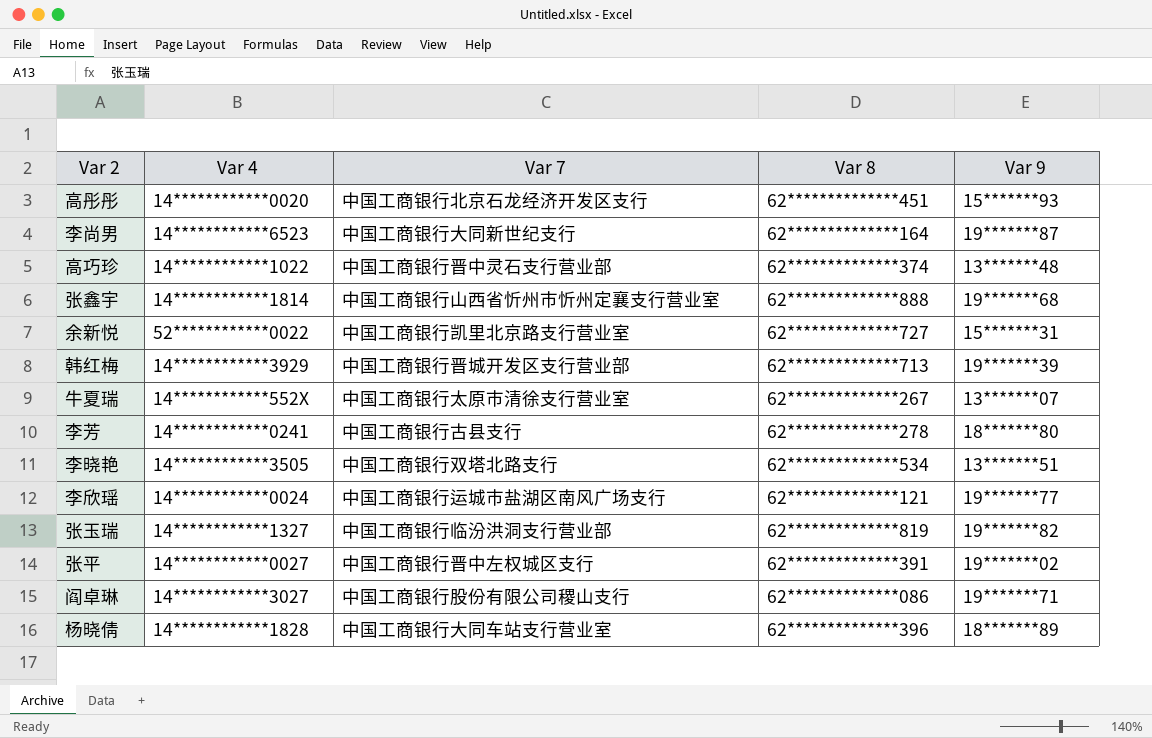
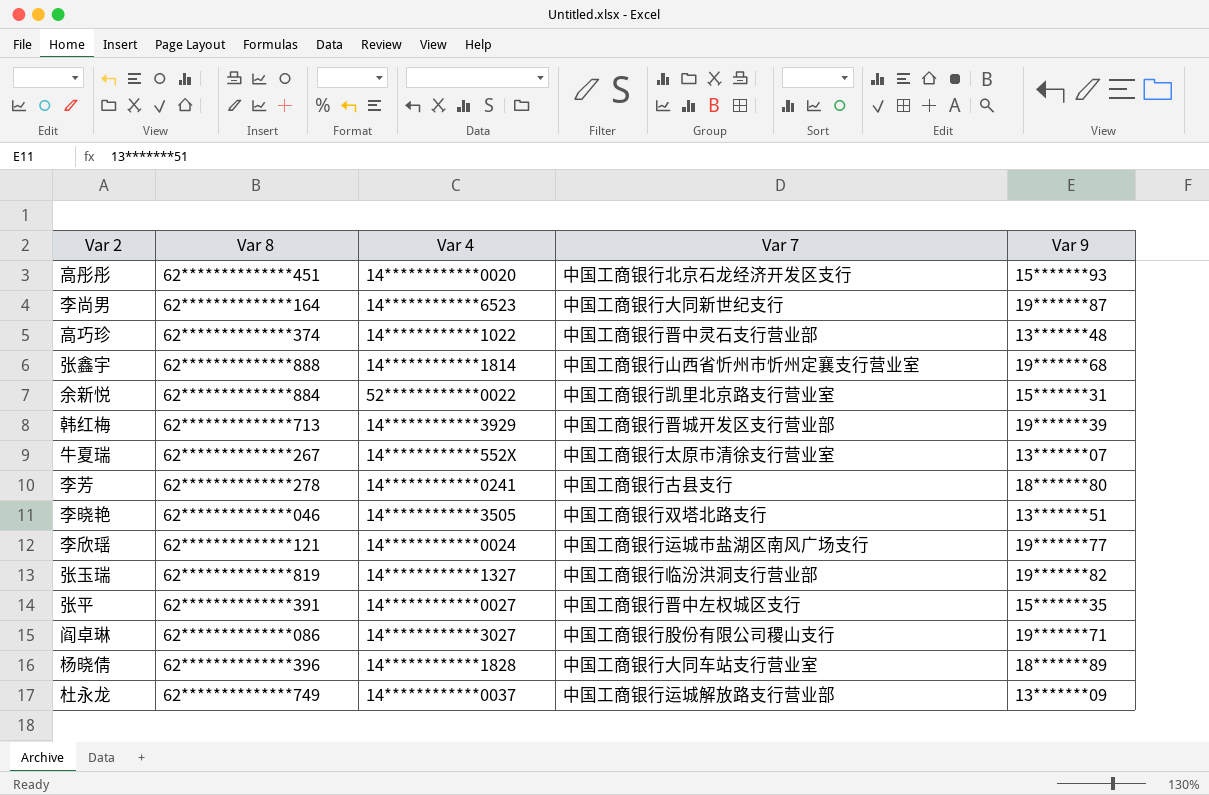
column Var 8 | position: 4 -> 2
余新悦 | Var 8: 62**************727 -> 62**************884
李晓艳 | Var 8: 62**************534 -> 62**************046
张平 | Var 9: 19*******02 -> 15*******35
row 杜永龙: none -> 62**************749 | 14************0037 | 中国工商银行运城解放路支行营业部 | 13*******09

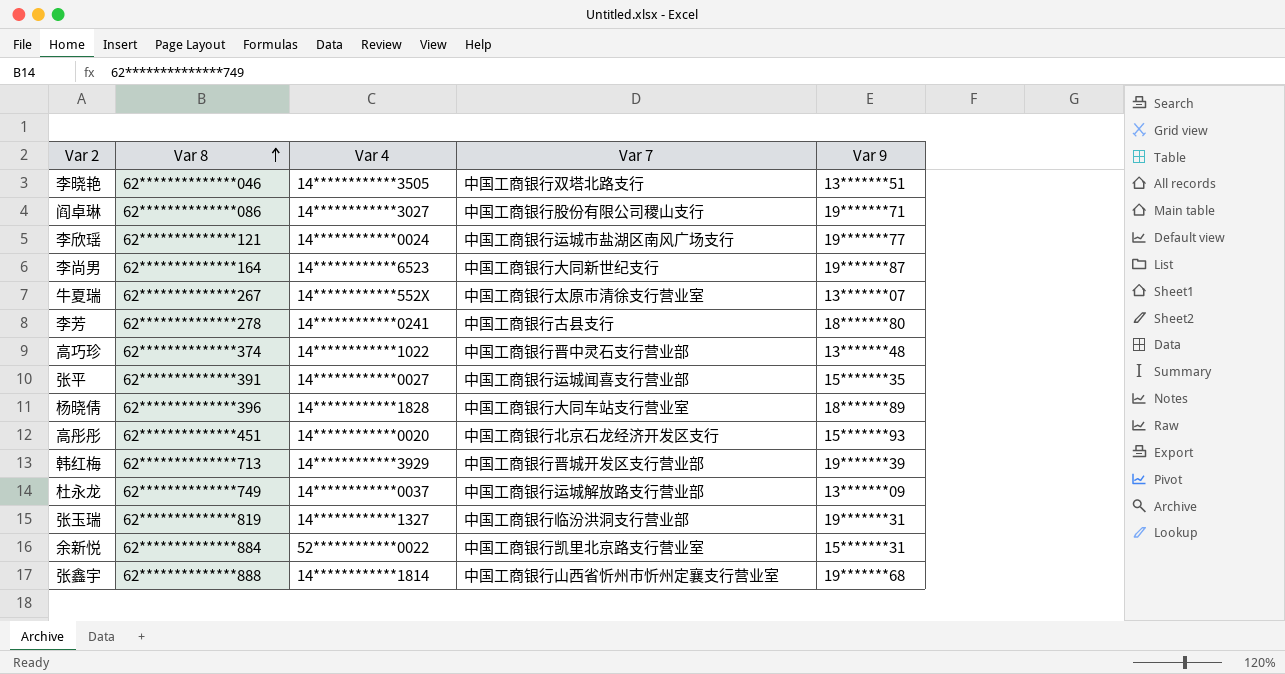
row order: none -> Var 8 ascending
张平 | Var 7: 中国工商银行晋中左权城区支行 -> 中国工商银行运城闻喜支行营业部
张玉瑞 | Var 9: 19*******82 -> 19*******31

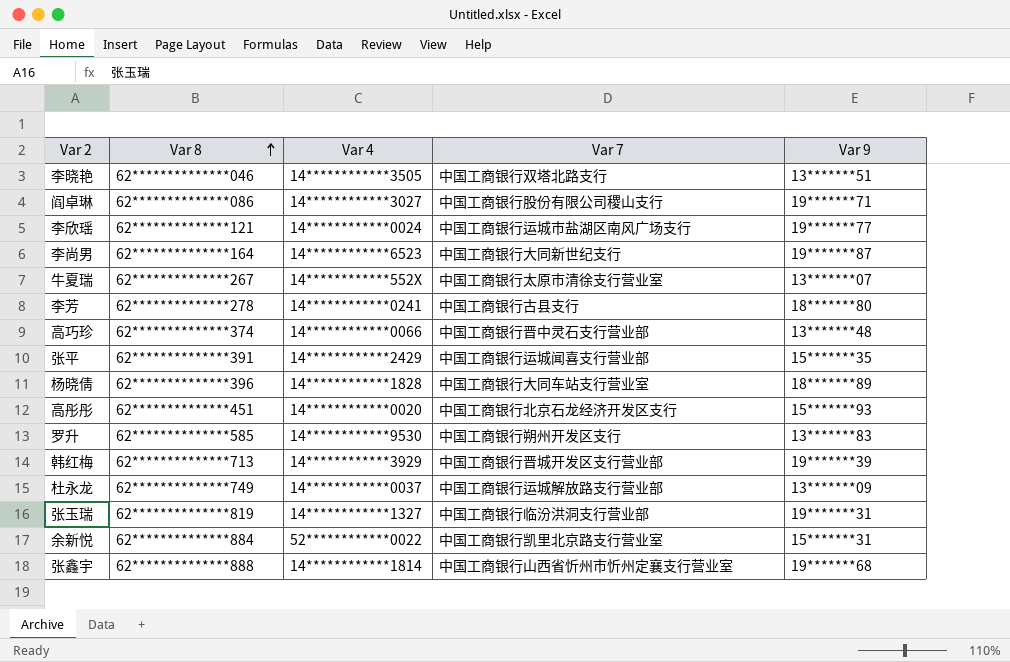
高巧珍 | Var 4: 14************1022 -> 14************0066
张平 | Var 4: 14************0027 -> 14************2429
row 罗升: none -> 62**************585 | 14************9530 | 中国工商银行朔州开发区支行 | 13*******83

